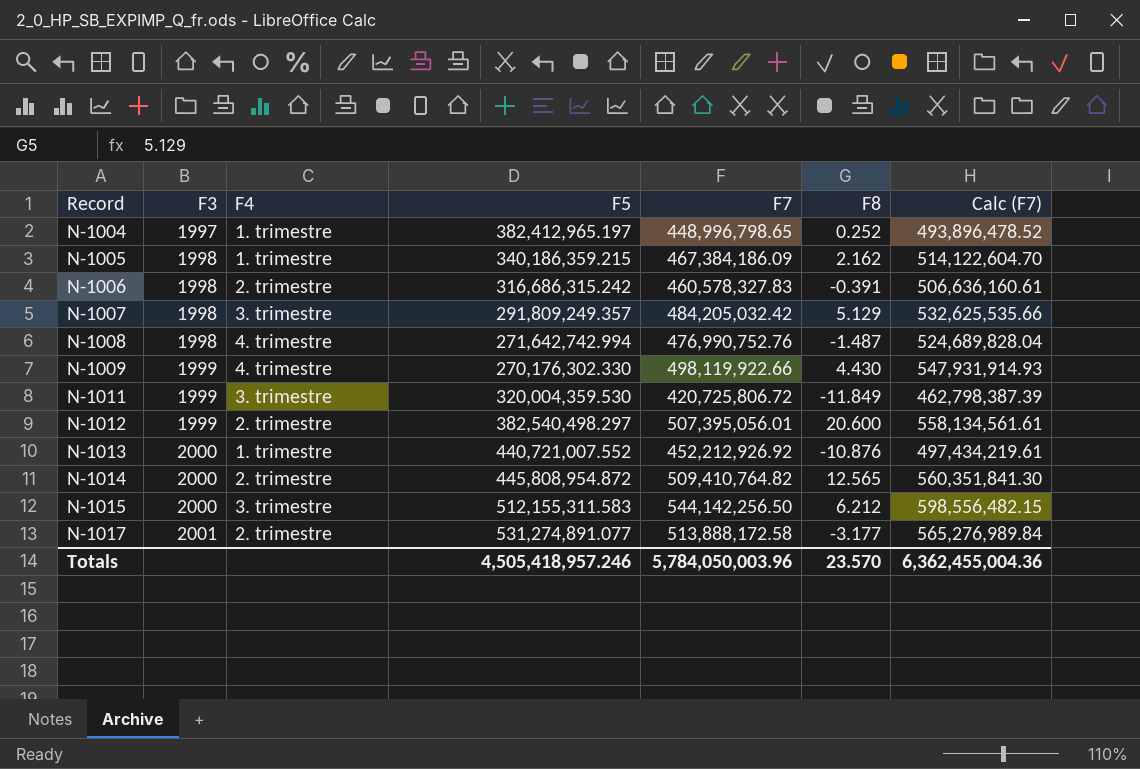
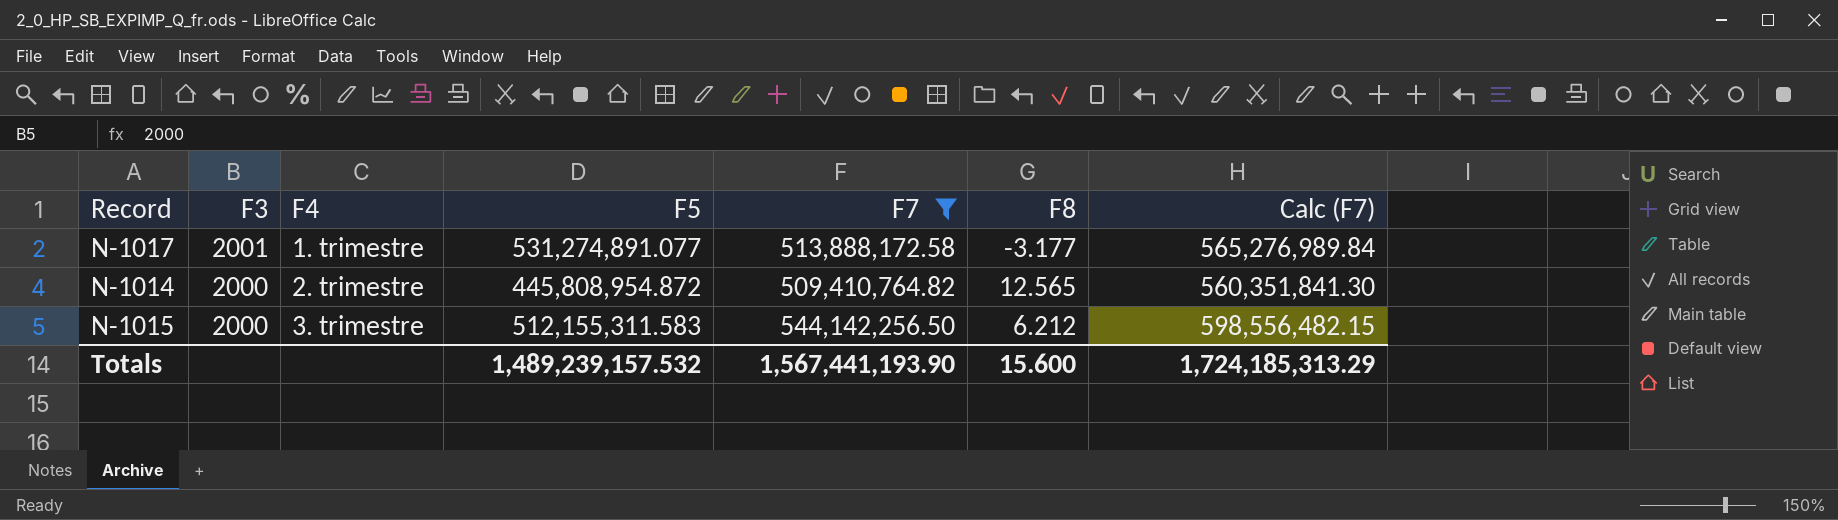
filter: none -> F7 >= 509,410,764.82
row order: Record ascending -> F3 descending
N-1017 | F4: 2. trimestre -> 1. trimestre
Totals | F5: 4,505,418,957.246 -> 1,489,239,157.532
Totals | F7: 5,784,050,003.96 -> 1,567,441,193.90
Totals | F8: 23.570 -> 15.600
Totals | Calc (F7): 6,362,455,004.36 -> 1,724,185,313.29

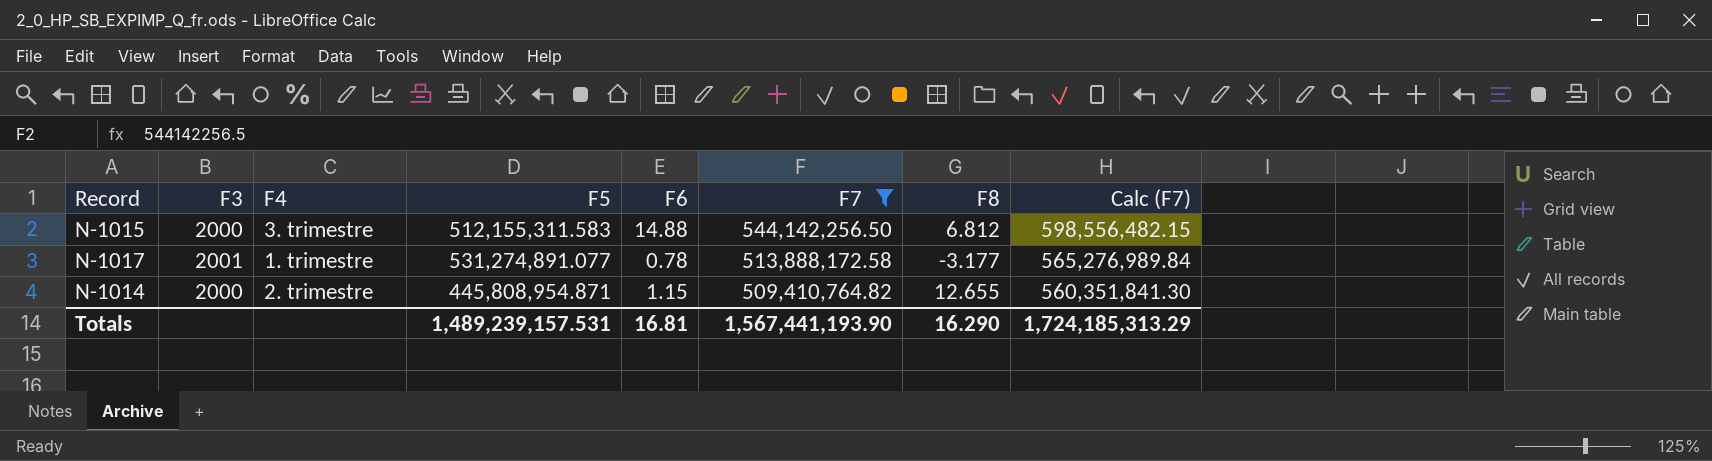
row order: F3 descending -> F7 descending
column F6 | position: none -> 5
N-1015 | F8: 6.212 -> 6.812
N-1014 | F5: 445,808,954.872 -> 445,808,954.871
N-1014 | F8: 12.565 -> 12.655
Totals | F5: 1,489,239,157.532 -> 1,489,239,157.531
Totals | F8: 15.600 -> 16.290

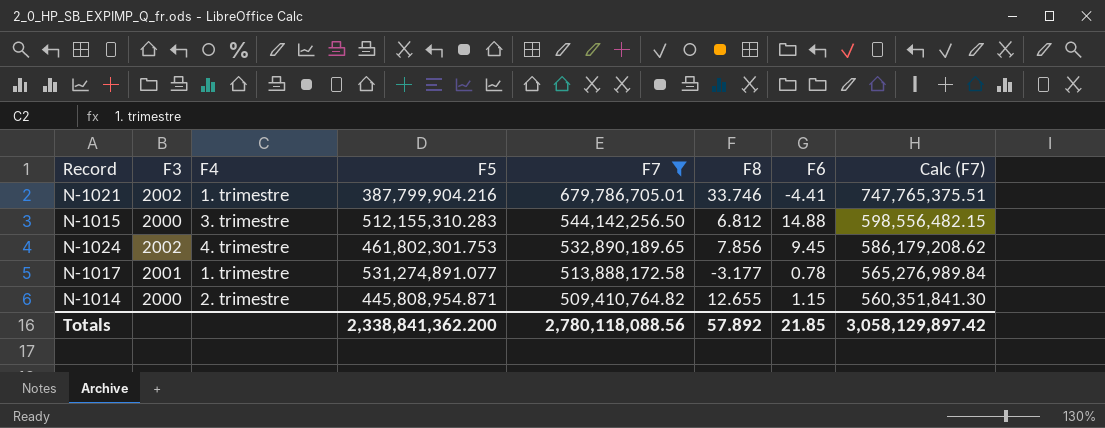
column F6 | position: 5 -> 7
row N-1021: none -> 2002 | 1. trimestre | 387,799,904.216 | 679,786,705.01 | 33.746 | -4.41 | 747,765,375.51
N-1015 | F5: 512,155,311.583 -> 512,155,310.283
row N-1024: none -> 2002 | 4. trimestre | 461,802,301.753 | 532,890,189.65 | 7.856 | 9.45 | 586,179,208.62
Totals | F5: 1,489,239,157.531 -> 2,338,841,362.200
Totals | F7: 1,567,441,193.90 -> 2,780,118,088.56
Totals | F8: 16.290 -> 57.892
Totals | F6: 16.81 -> 21.85
Totals | Calc (F7): 1,724,185,313.29 -> 3,058,129,897.42

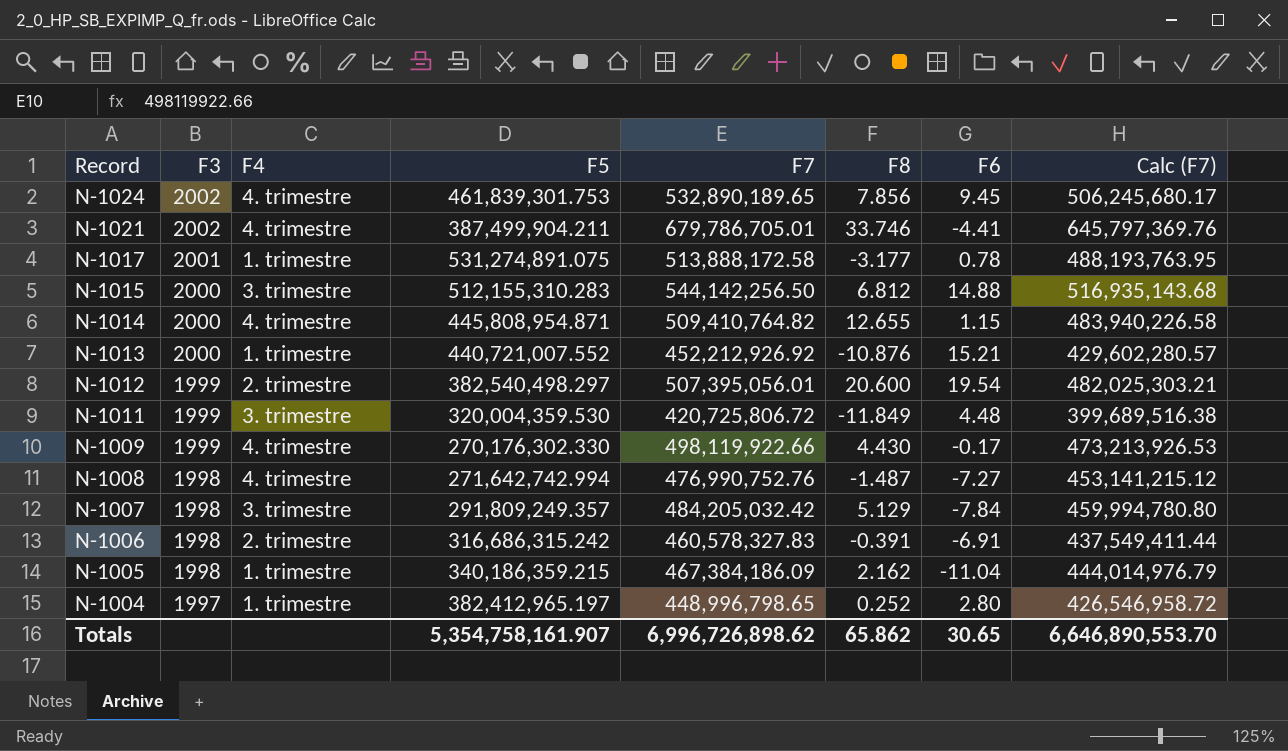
filter: F7 >= 509,410,764.82 -> none
row order: F7 descending -> Record descending
column Calc (F7) | formula: [F7] * 1.1 -> [F7] * 0.95
N-1024 | F5: 461,802,301.753 -> 461,839,301.753
N-1021 | F4: 1. trimestre -> 4. trimestre
N-1021 | F5: 387,799,904.216 -> 387,499,904.211
N-1017 | F5: 531,274,891.077 -> 531,274,891.075
N-1014 | F4: 2. trimestre -> 4. trimestre
Totals | F5: 2,338,841,362.200 -> 5,354,758,161.907
Totals | F7: 2,780,118,088.56 -> 6,996,726,898.62
Totals | F8: 57.892 -> 65.862
Totals | F6: 21.85 -> 30.65
Totals | Calc (F7): 3,058,129,897.42 -> 6,646,890,553.70

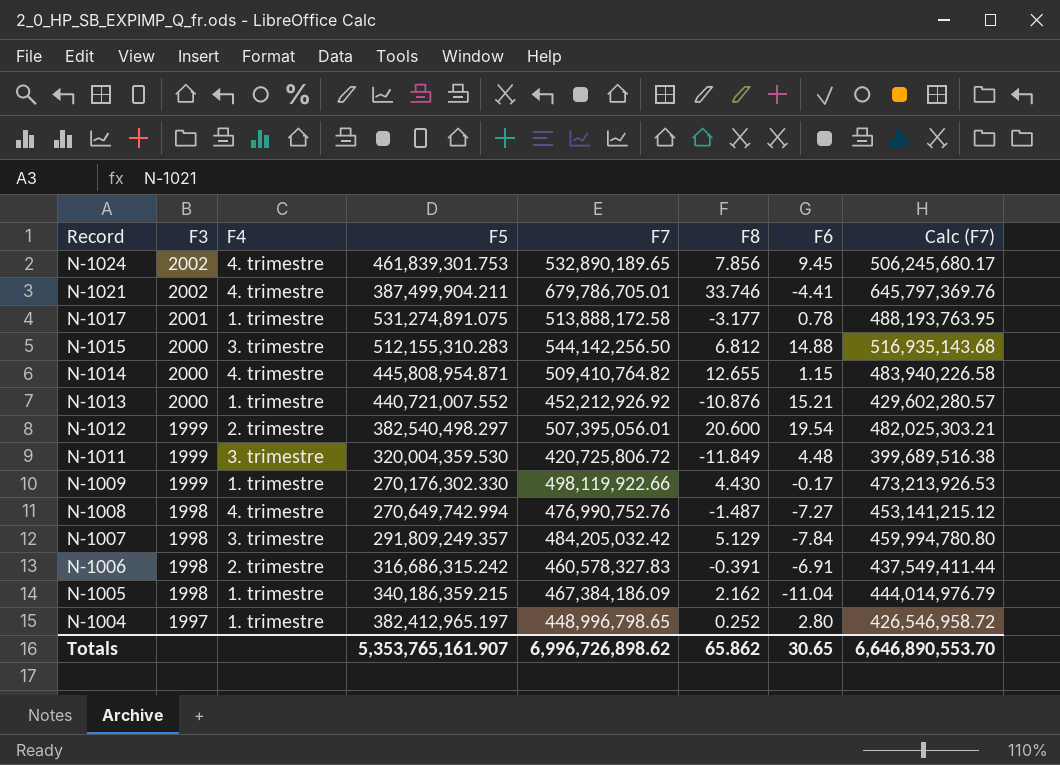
N-1009 | F4: 4. trimestre -> 1. trimestre
N-1008 | F5: 271,642,742.994 -> 270,649,742.994
Totals | F5: 5,354,758,161.907 -> 5,353,765,161.907

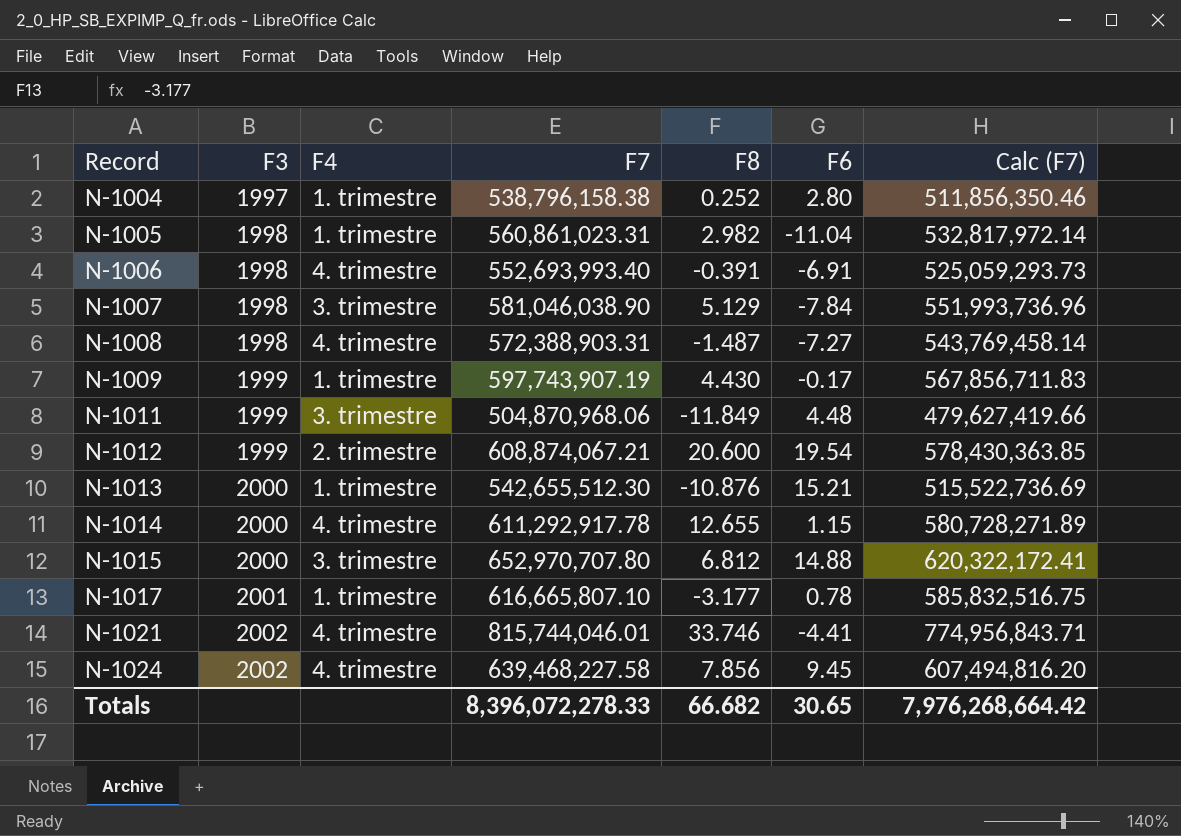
row order: Record descending -> Record ascending
column F5 | position: 4 -> none
N-1004 | F7: 448,996,798.65 -> 538,796,158.38
N-1004 | Calc (F7): 426,546,958.72 -> 511,856,350.46
N-1005 | F7: 467,384,186.09 -> 560,861,023.31
N-1005 | F8: 2.162 -> 2.982
N-1005 | Calc (F7): 444,014,976.79 -> 532,817,972.14
N-1006 | F4: 2. trimestre -> 4. trimestre
N-1006 | F7: 460,578,327.83 -> 552,693,993.40
N-1006 | Calc (F7): 437,549,411.44 -> 525,059,293.73
N-1007 | F7: 484,205,032.42 -> 581,046,038.90
N-1007 | Calc (F7): 459,994,780.80 -> 551,993,736.96
N-1008 | F7: 476,990,752.76 -> 572,388,903.31
N-1008 | Calc (F7): 453,141,215.12 -> 543,769,458.14
N-1009 | F7: 498,119,922.66 -> 597,743,907.19
N-1009 | Calc (F7): 473,213,926.53 -> 567,856,711.83
N-1011 | F7: 420,725,806.72 -> 504,870,968.06
N-1011 | Calc (F7): 399,689,516.38 -> 479,627,419.66
N-1012 | F7: 507,395,056.01 -> 608,874,067.21
N-1012 | Calc (F7): 482,025,303.21 -> 578,430,363.85
N-1013 | F7: 452,212,926.92 -> 542,655,512.30
N-1013 | Calc (F7): 429,602,280.57 -> 515,522,736.69
N-1014 | F7: 509,410,764.82 -> 611,292,917.78
N-1014 | Calc (F7): 483,940,226.58 -> 580,728,271.89
N-1015 | F7: 544,142,256.50 -> 652,970,707.80
N-1015 | Calc (F7): 516,935,143.68 -> 620,322,172.41
N-1017 | F7: 513,888,172.58 -> 616,665,807.10
N-1017 | Calc (F7): 488,193,763.95 -> 585,832,516.75
N-1021 | F7: 679,786,705.01 -> 815,744,046.01
N-1021 | Calc (F7): 645,797,369.76 -> 774,956,843.71
N-1024 | F7: 532,890,189.65 -> 639,468,227.58
N-1024 | Calc (F7): 506,245,680.17 -> 607,494,816.20
Totals | F7: 6,996,726,898.62 -> 8,396,072,278.33
Totals | F8: 65.862 -> 66.682
Totals | Calc (F7): 6,646,890,553.70 -> 7,976,268,664.42

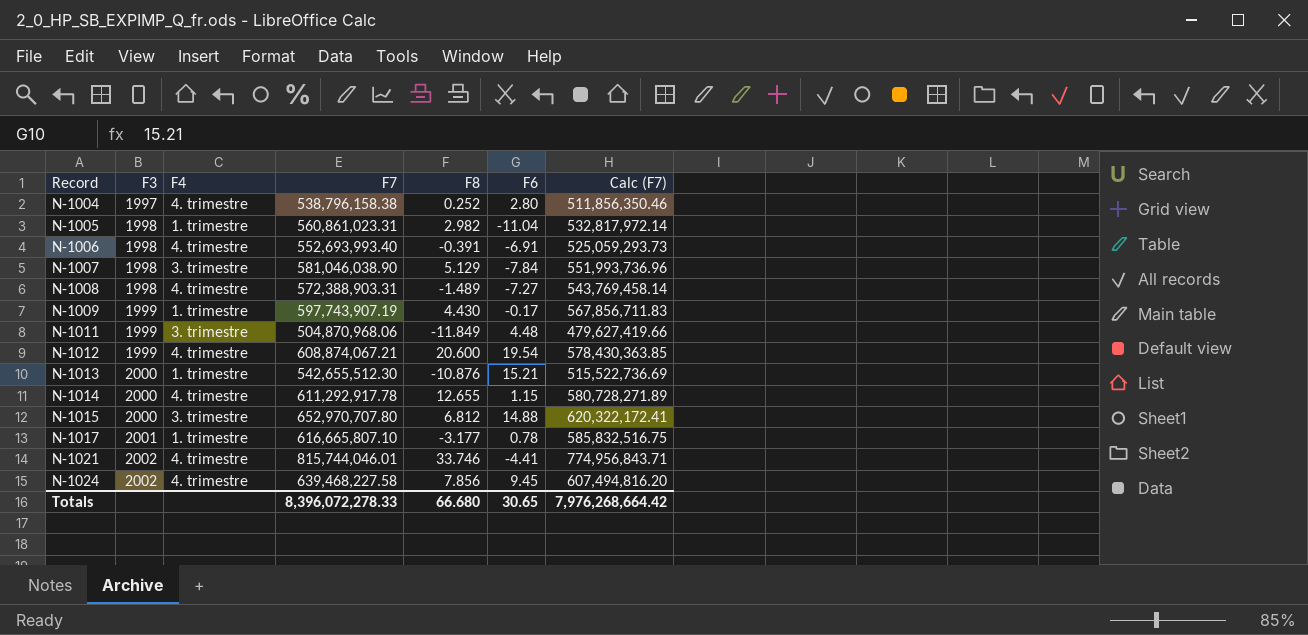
N-1004 | F4: 1. trimestre -> 4. trimestre
N-1008 | F8: -1.487 -> -1.489
N-1012 | F4: 2. trimestre -> 4. trimestre
Totals | F8: 66.682 -> 66.680

